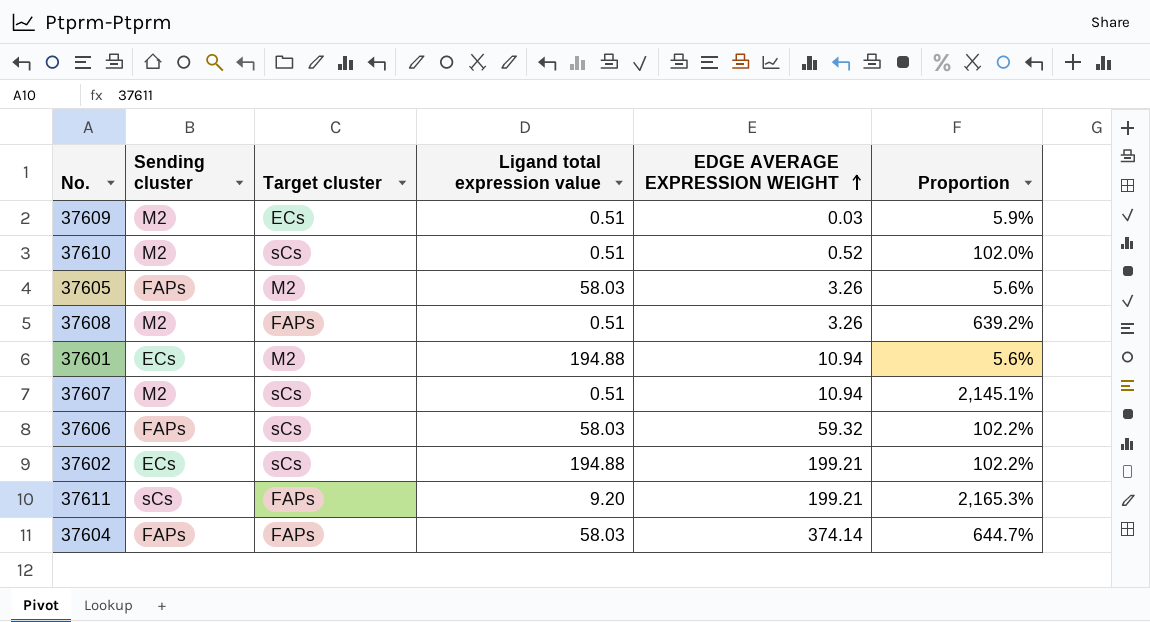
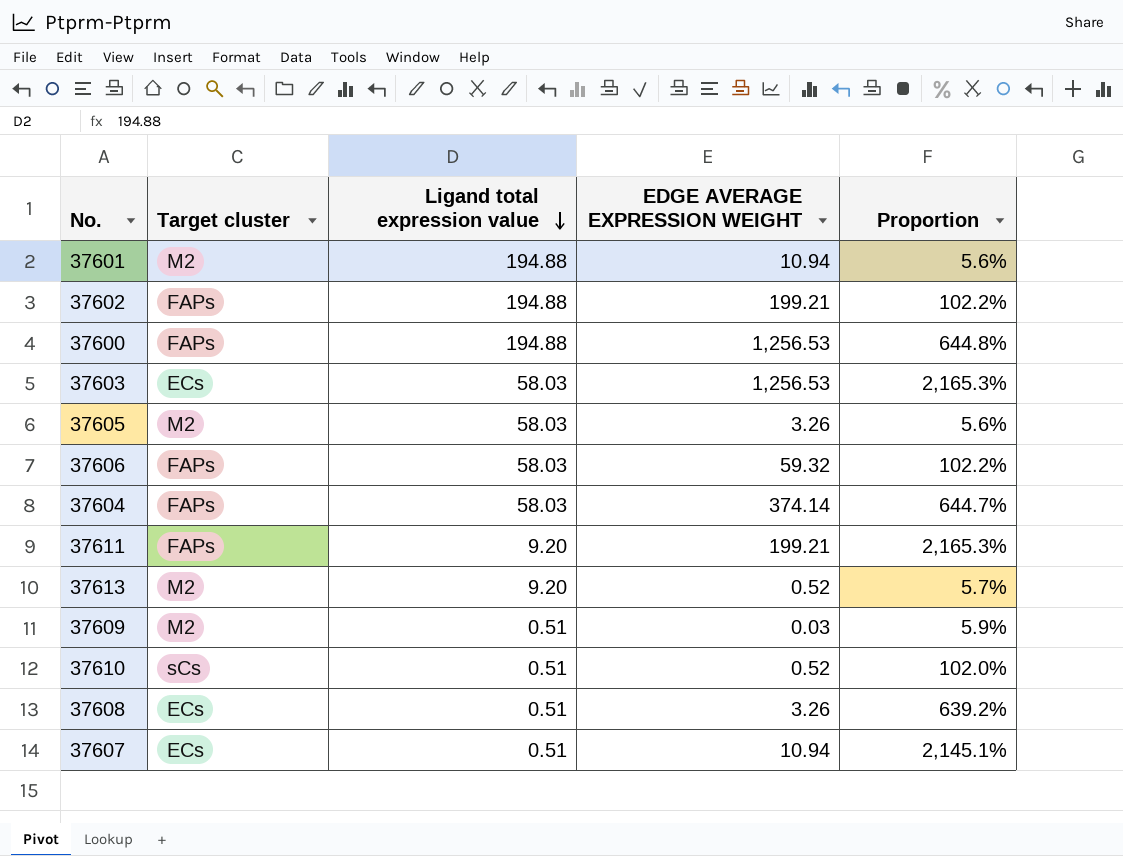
row order: EDGE AVERAGE EXPRESSION WEIGHT ascending -> Ligand total expression value descending
column Sending cluster | position: 2 -> none
37602 | Target cluster: sCs -> FAPs
row 37600: none -> FAPs | 194.88 | 1,256.53 | 644.8%
row 37603: none -> ECs | 58.03 | 1,256.53 | 2,165.3%
37606 | Target cluster: sCs -> FAPs
row 37613: none -> M2 | 9.20 | 0.52 | 5.7%
37609 | Target cluster: ECs -> M2
37608 | Target cluster: FAPs -> ECs
37607 | Target cluster: sCs -> ECs

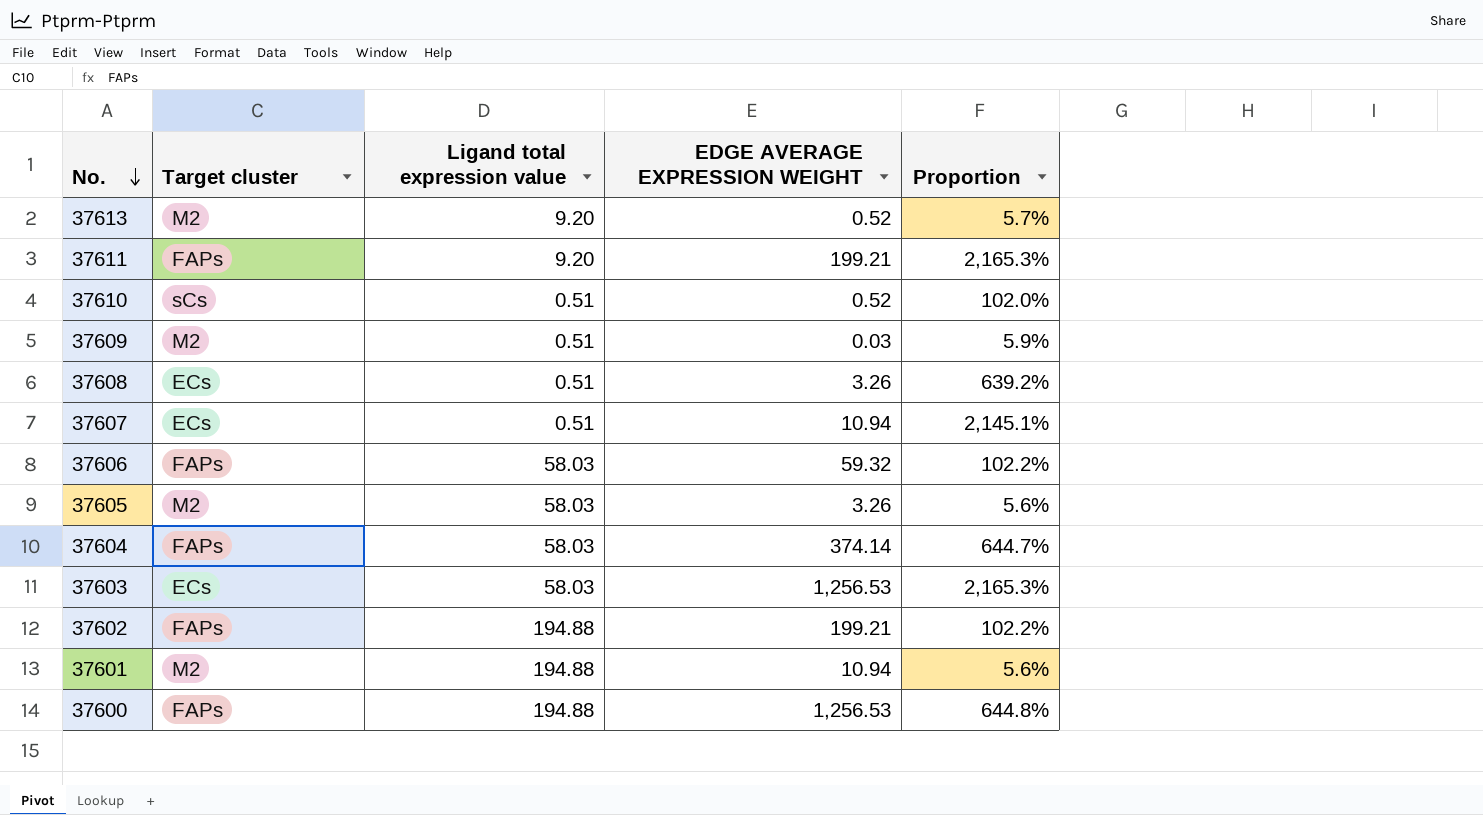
row order: Ligand total expression value descending -> No. descending

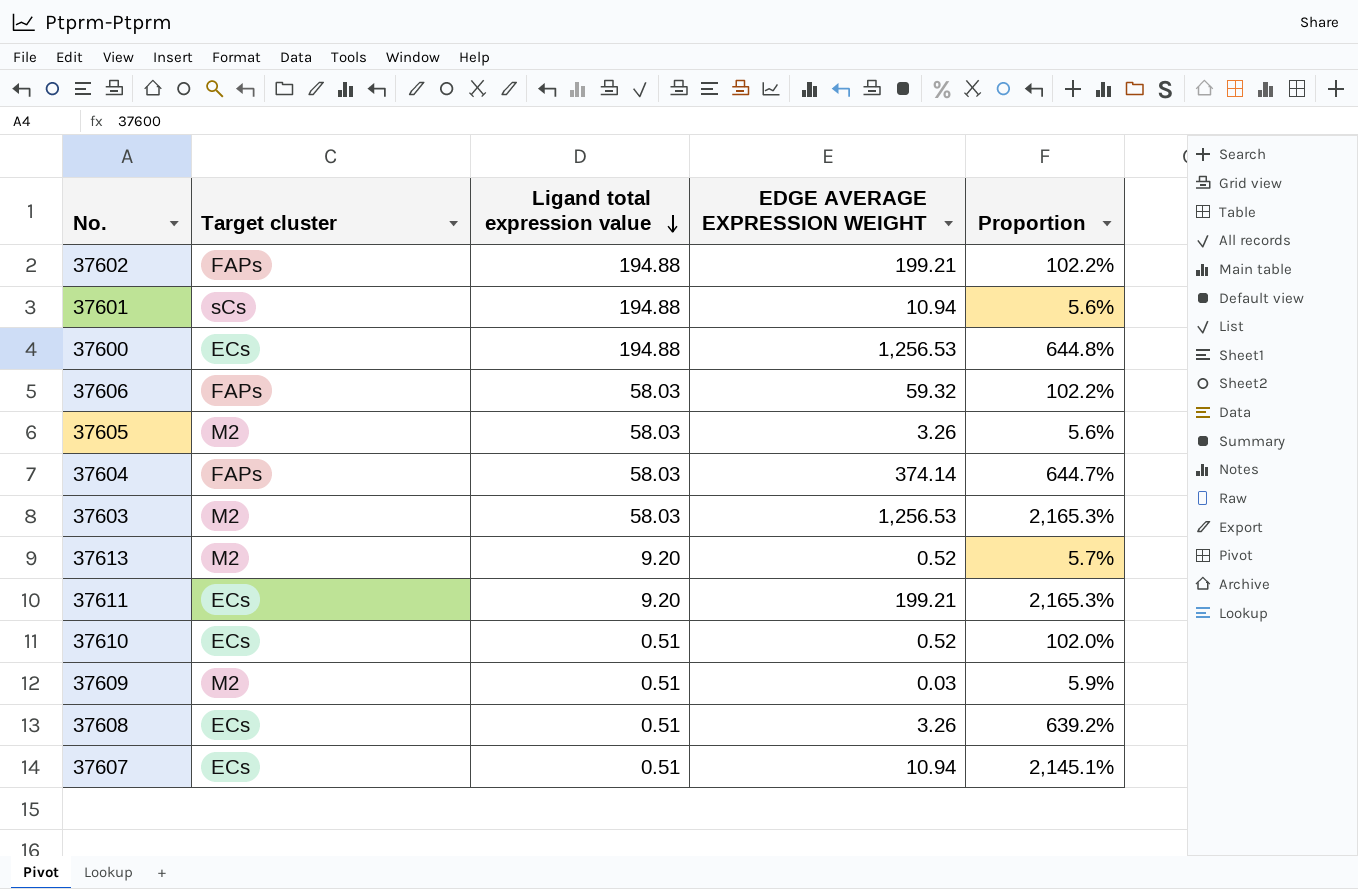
row order: No. descending -> Ligand total expression value descending
37601 | Target cluster: M2 -> sCs
37600 | Target cluster: FAPs -> ECs
37603 | Target cluster: ECs -> M2
37611 | Target cluster: FAPs -> ECs
37610 | Target cluster: sCs -> ECs

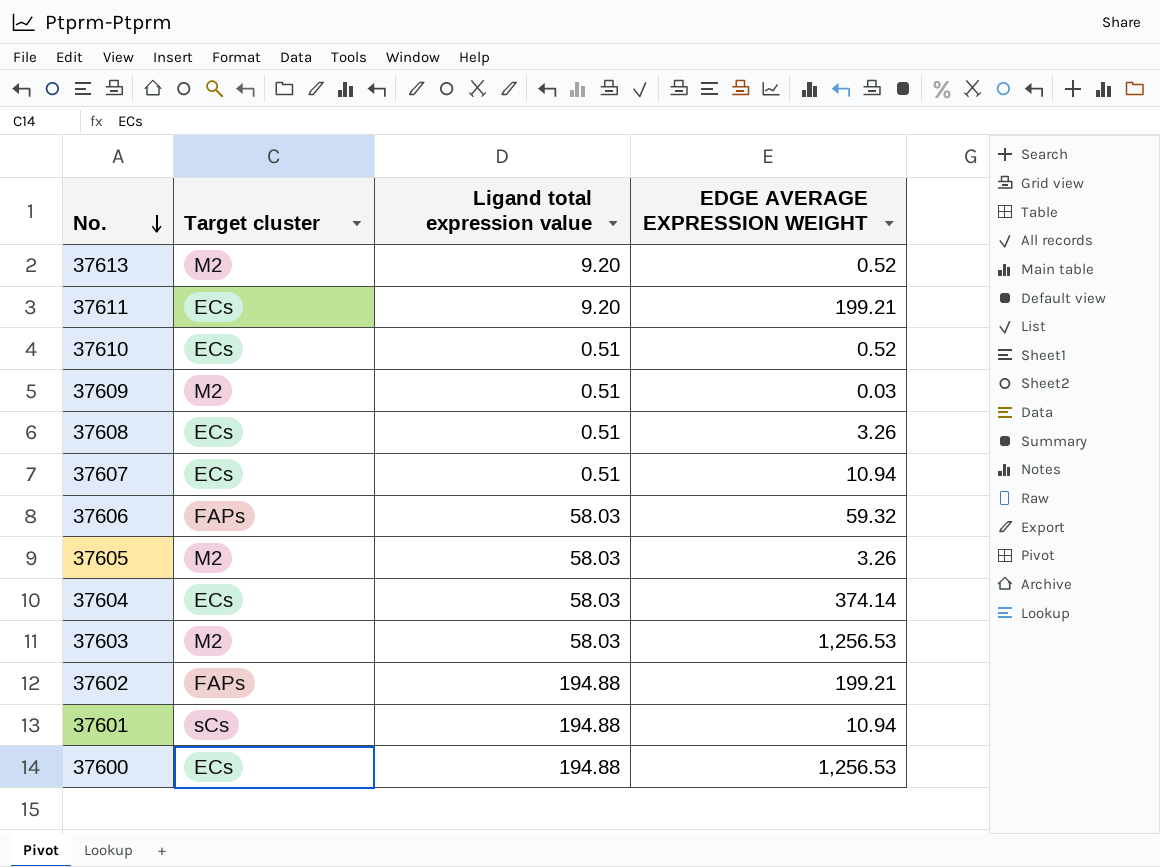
row order: Ligand total expression value descending -> No. descending
column Proportion | formula: [EDGE AVERAGE EXPRESSION WEIGHT] / [Ligand total expression value] -> none
37604 | Target cluster: FAPs -> ECs

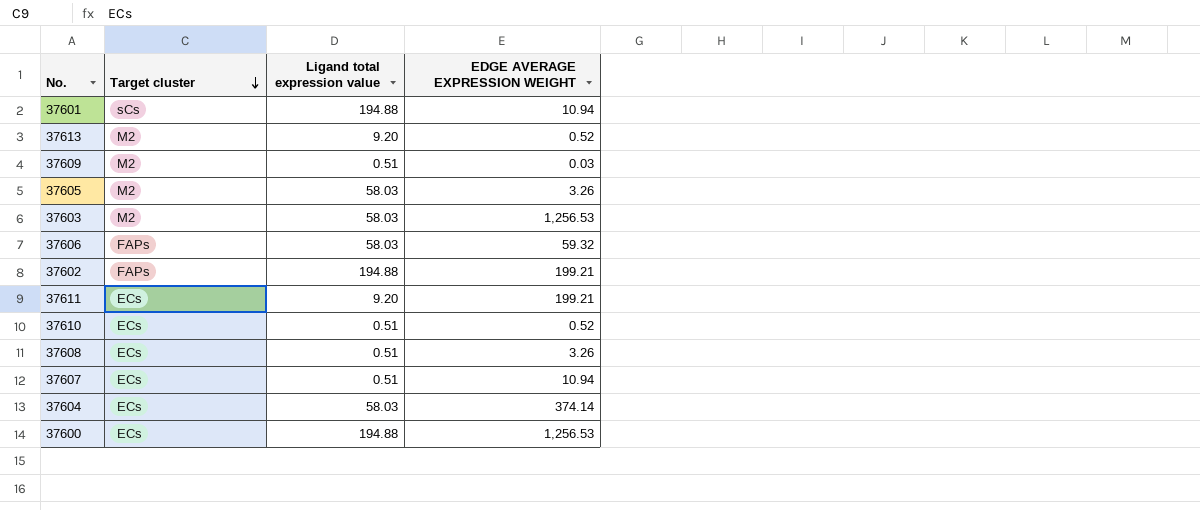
row order: No. descending -> Target cluster descending

